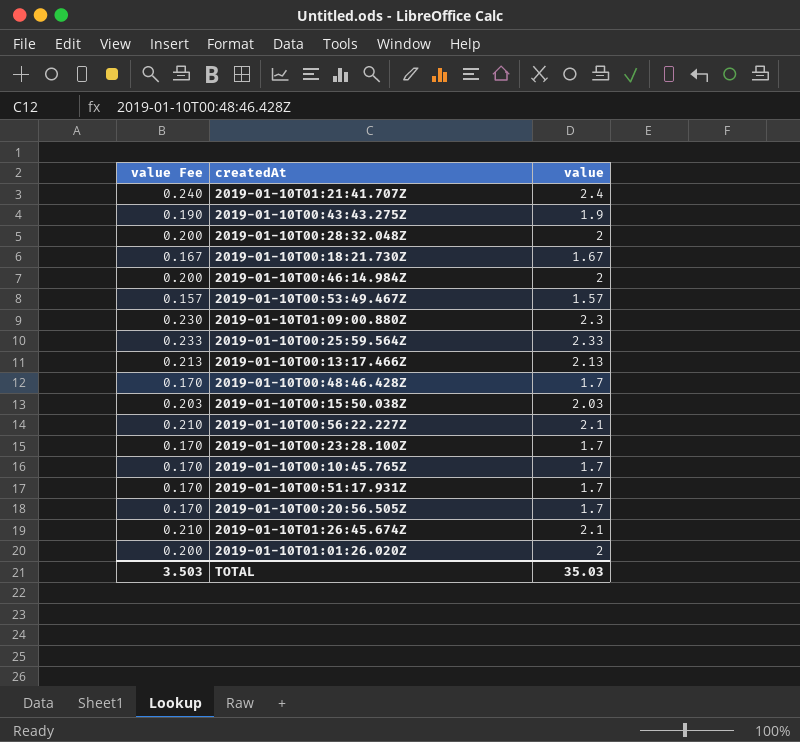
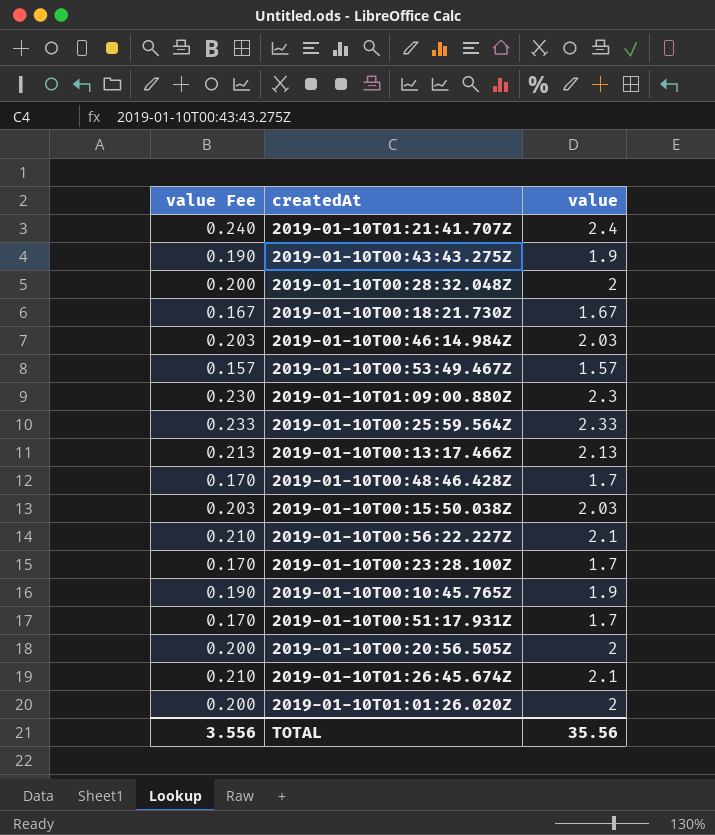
2019-01-10T00:46:14.984Z | value Fee: 0.200 -> 0.203
2019-01-10T00:46:14.984Z | value: 2 -> 2.03
2019-01-10T00:10:45.765Z | value Fee: 0.170 -> 0.190
2019-01-10T00:10:45.765Z | value: 1.7 -> 1.9
2019-01-10T00:20:56.505Z | value Fee: 0.170 -> 0.200
2019-01-10T00:20:56.505Z | value: 1.7 -> 2
TOTAL | value Fee: 3.503 -> 3.556
TOTAL | value: 35.03 -> 35.56

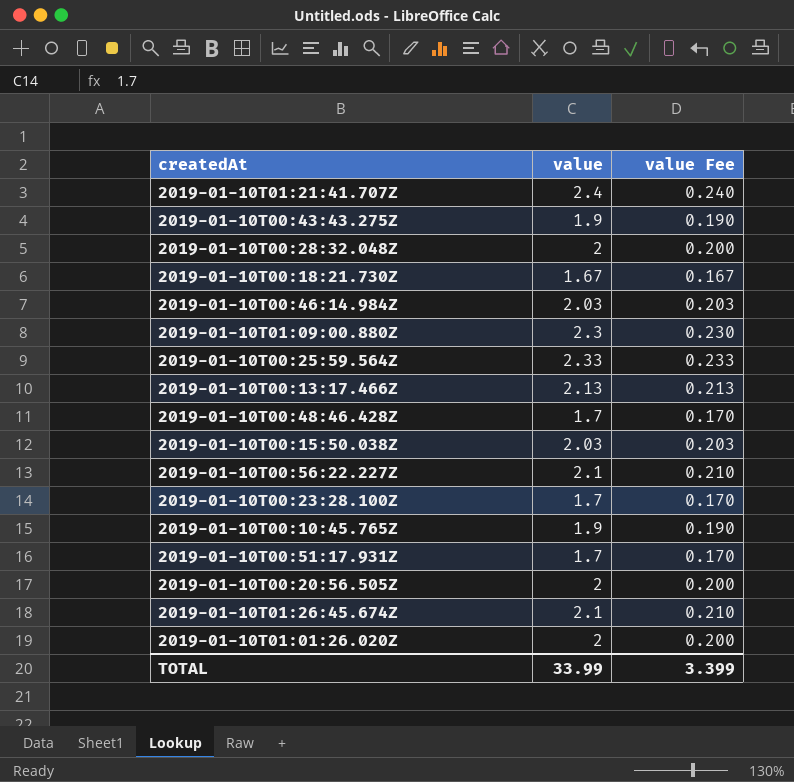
column value Fee | position: 1 -> 3
row 2019-01-10T00:53:49.467Z: 0.157 | 1.57 -> none
TOTAL | value: 35.56 -> 33.99
TOTAL | value Fee: 3.556 -> 3.399

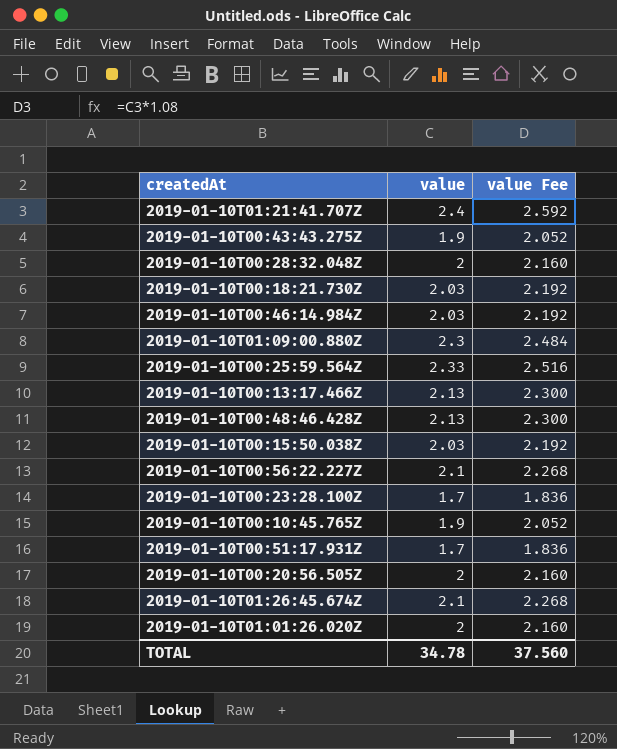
column value Fee | formula: [value] * 0.1 -> [value] * 1.08
2019-01-10T00:18:21.730Z | value: 1.67 -> 2.03
2019-01-10T00:48:46.428Z | value: 1.7 -> 2.13
TOTAL | value: 33.99 -> 34.78
TOTAL | value Fee: 3.399 -> 37.560

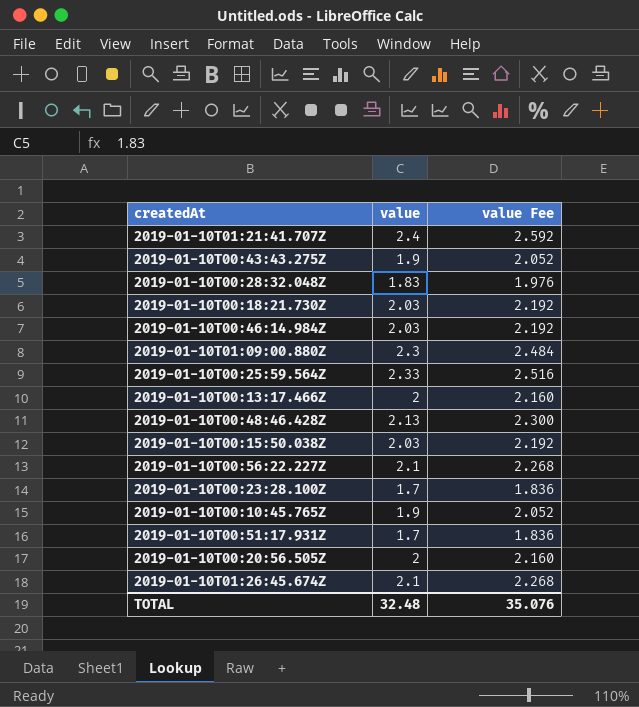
row 2019-01-10T01:01:26.020Z: 2 | 2.160 -> none
2019-01-10T00:28:32.048Z | value: 2 -> 1.83
2019-01-10T00:28:32.048Z | value Fee: 2.160 -> 1.976
2019-01-10T00:13:17.466Z | value: 2.13 -> 2
2019-01-10T00:13:17.466Z | value Fee: 2.300 -> 2.160
TOTAL | value: 34.78 -> 32.48
TOTAL | value Fee: 37.560 -> 35.076

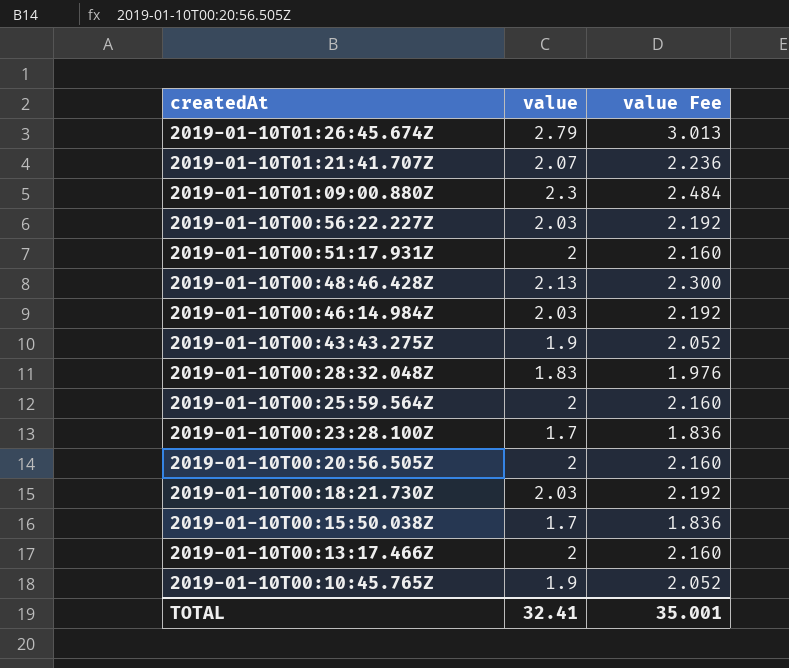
row order: none -> createdAt descending
2019-01-10T01:26:45.674Z | value: 2.1 -> 2.79
2019-01-10T01:26:45.674Z | value Fee: 2.268 -> 3.013
2019-01-10T01:21:41.707Z | value: 2.4 -> 2.07
2019-01-10T01:21:41.707Z | value Fee: 2.592 -> 2.236
2019-01-10T00:56:22.227Z | value: 2.1 -> 2.03
2019-01-10T00:56:22.227Z | value Fee: 2.268 -> 2.192
2019-01-10T00:51:17.931Z | value: 1.7 -> 2
2019-01-10T00:51:17.931Z | value Fee: 1.836 -> 2.160
2019-01-10T00:25:59.564Z | value: 2.33 -> 2
2019-01-10T00:25:59.564Z | value Fee: 2.516 -> 2.160
2019-01-10T00:15:50.038Z | value: 2.03 -> 1.7
2019-01-10T00:15:50.038Z | value Fee: 2.192 -> 1.836
TOTAL | value: 32.48 -> 32.41
TOTAL | value Fee: 35.076 -> 35.001

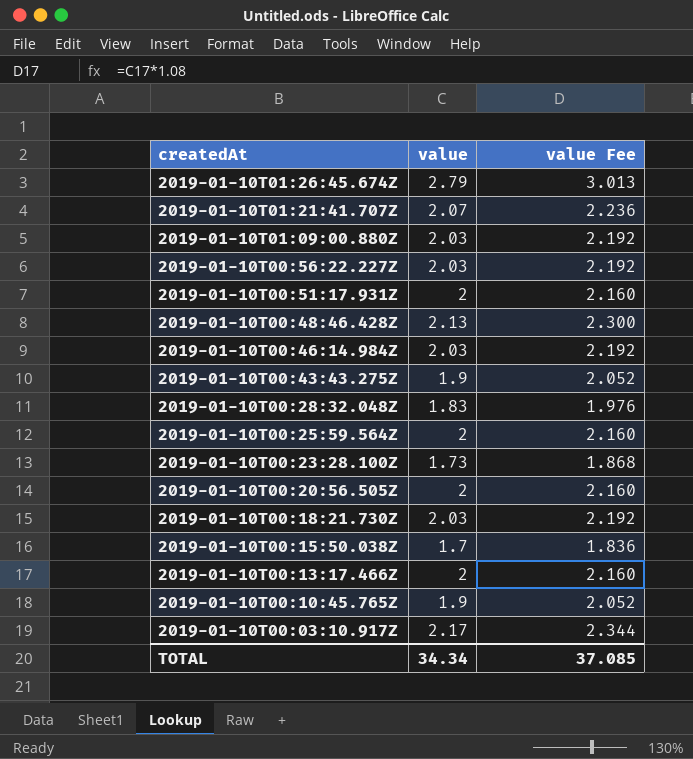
2019-01-10T01:09:00.880Z | value: 2.3 -> 2.03
2019-01-10T01:09:00.880Z | value Fee: 2.484 -> 2.192
2019-01-10T00:23:28.100Z | value: 1.7 -> 1.73
2019-01-10T00:23:28.100Z | value Fee: 1.836 -> 1.868
row 2019-01-10T00:03:10.917Z: none -> 2.17 | 2.344
TOTAL | value: 32.41 -> 34.34
TOTAL | value Fee: 35.001 -> 37.085

